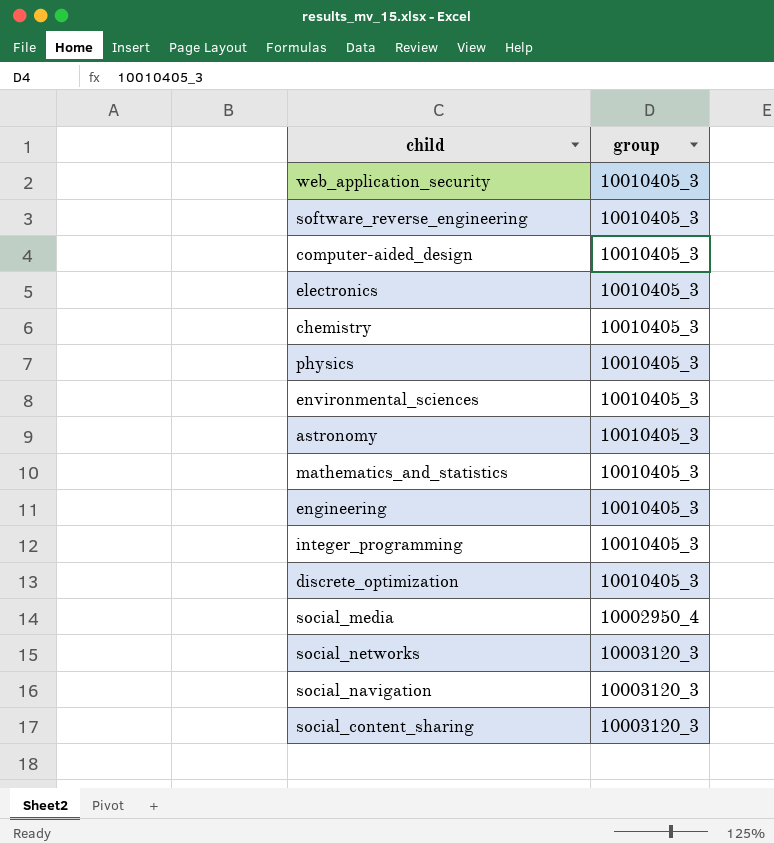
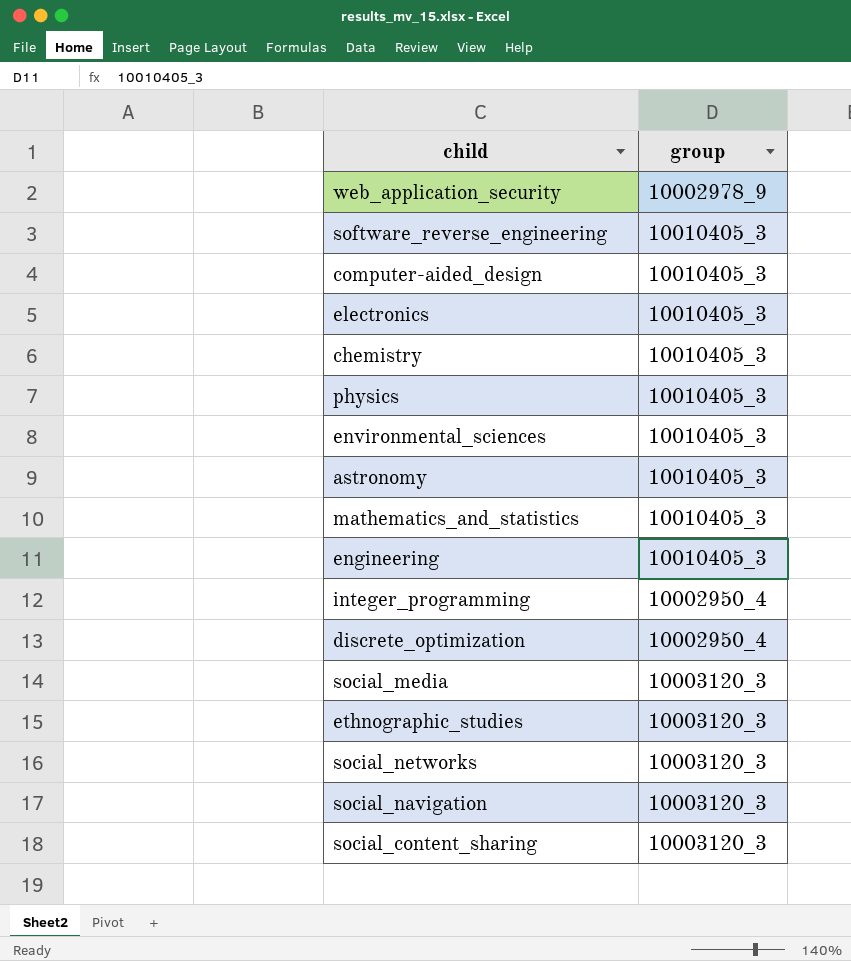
web_application_security | group: 10010405_3 -> 10002978_9
integer_programming | group: 10010405_3 -> 10002950_4
discrete_optimization | group: 10010405_3 -> 10002950_4
social_media | group: 10002950_4 -> 10003120_3
row ethnographic_studies: none -> 10003120_3

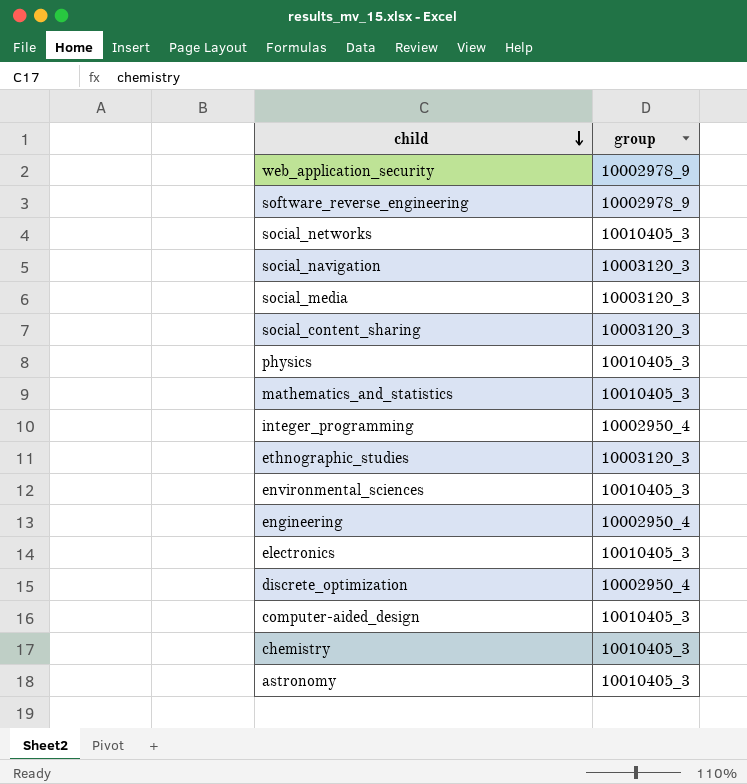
row order: none -> child descending
software_reverse_engineering | group: 10010405_3 -> 10002978_9
social_networks | group: 10003120_3 -> 10010405_3
engineering | group: 10010405_3 -> 10002950_4

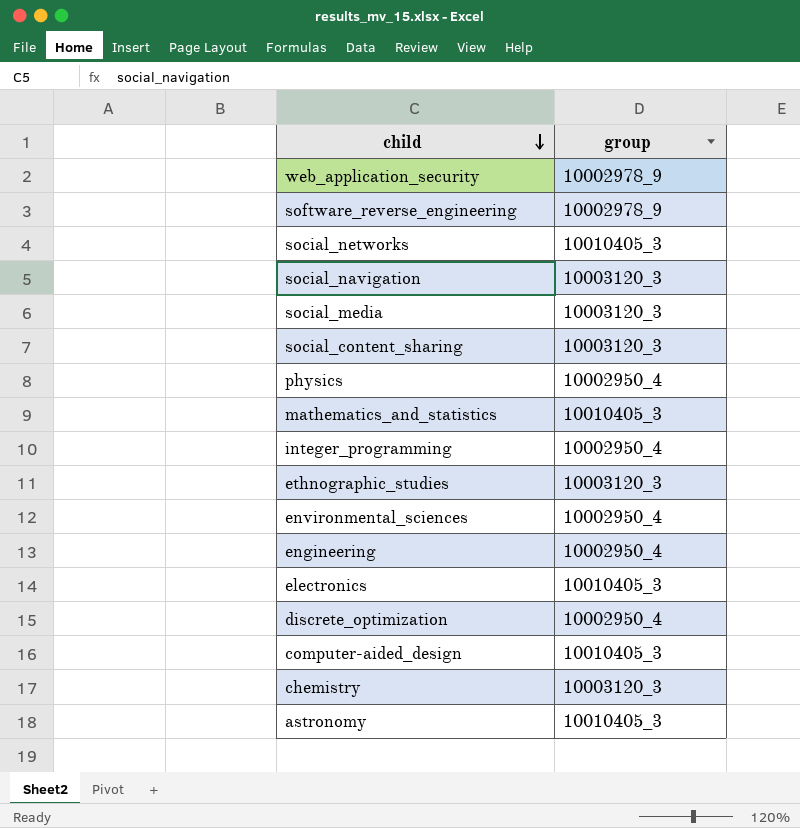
physics | group: 10010405_3 -> 10002950_4
environmental_sciences | group: 10010405_3 -> 10002950_4
chemistry | group: 10010405_3 -> 10003120_3

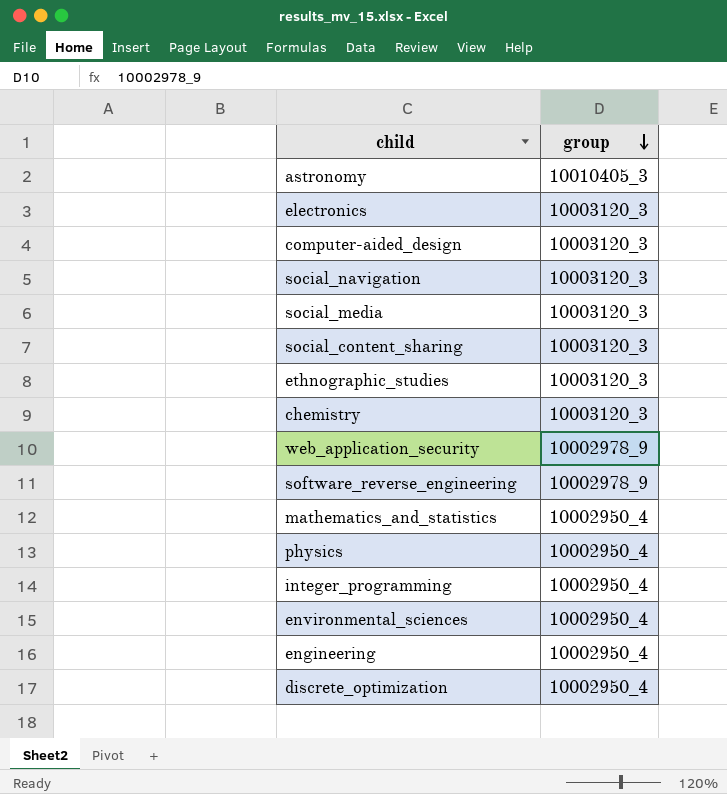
row order: child descending -> group descending
row social_networks: 10010405_3 -> none
electronics | group: 10010405_3 -> 10003120_3
computer-aided_design | group: 10010405_3 -> 10003120_3
mathematics_and_statistics | group: 10010405_3 -> 10002950_4

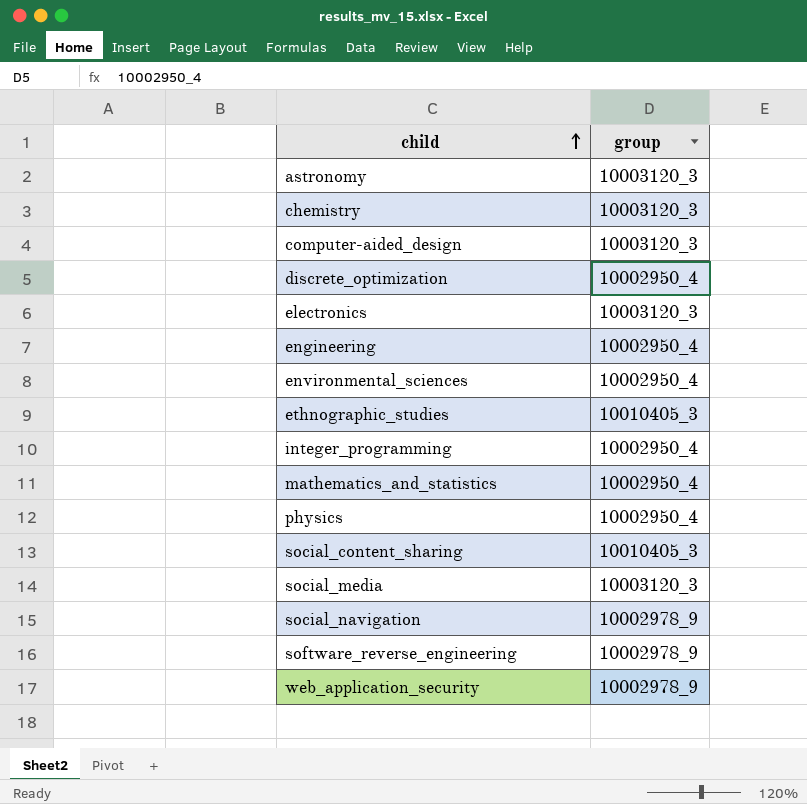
row order: group descending -> child ascending
astronomy | group: 10010405_3 -> 10003120_3
ethnographic_studies | group: 10003120_3 -> 10010405_3
social_content_sharing | group: 10003120_3 -> 10010405_3
social_navigation | group: 10003120_3 -> 10002978_9

